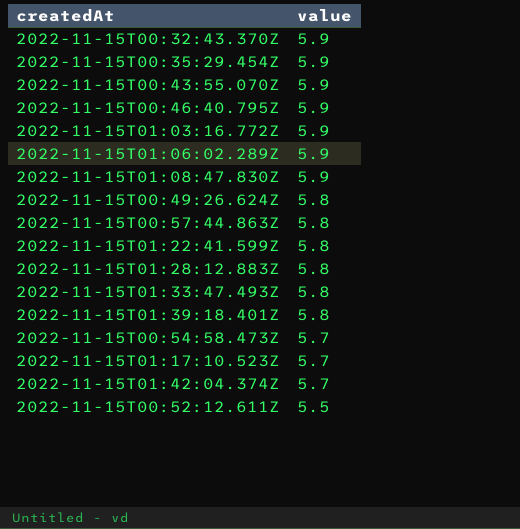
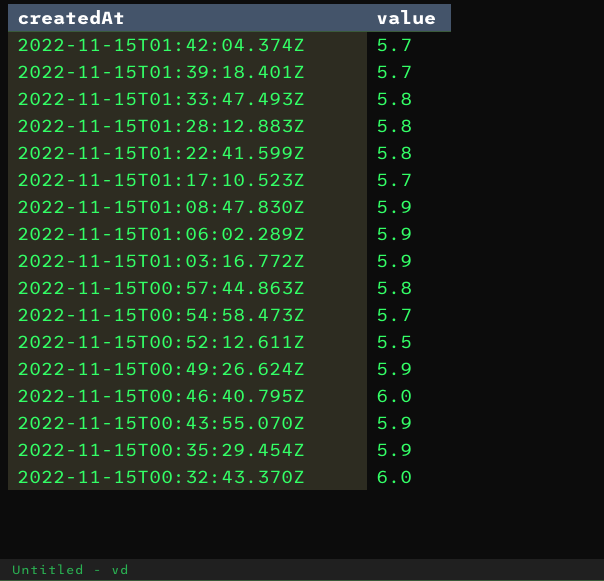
row order: value descending -> createdAt descending
2022-11-15T01:39:18.401Z | value: 5.8 -> 5.7
2022-11-15T00:49:26.624Z | value: 5.8 -> 5.9
2022-11-15T00:46:40.795Z | value: 5.9 -> 6.0
2022-11-15T00:32:43.370Z | value: 5.9 -> 6.0

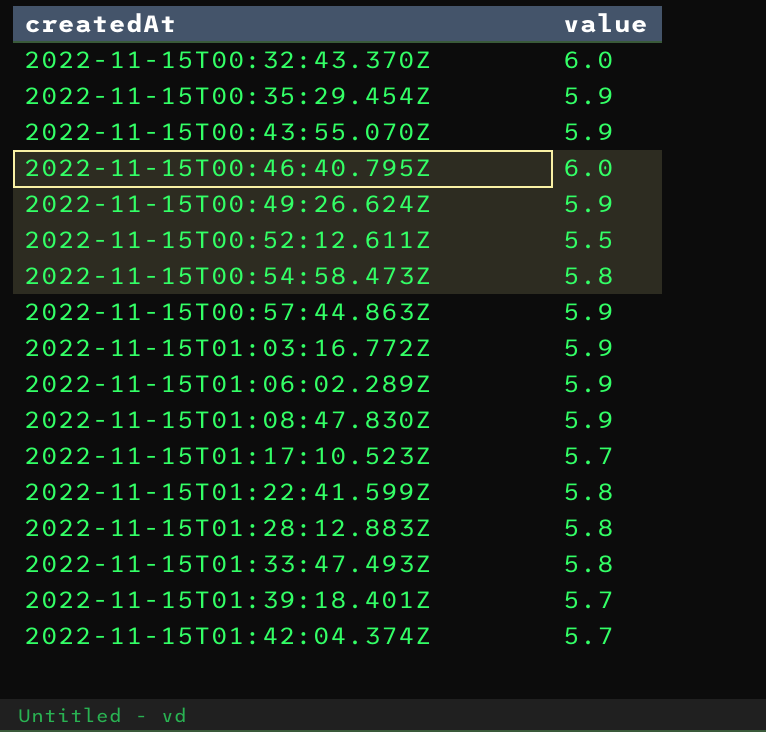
row order: createdAt descending -> createdAt ascending
2022-11-15T00:54:58.473Z | value: 5.7 -> 5.8
2022-11-15T00:57:44.863Z | value: 5.8 -> 5.9

